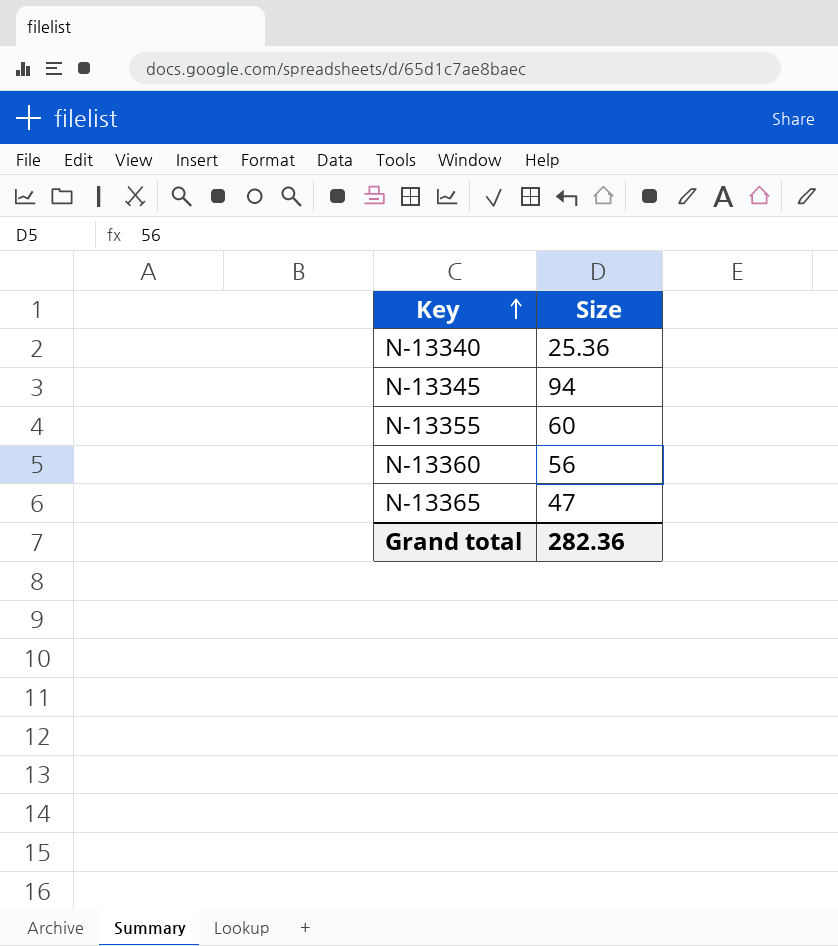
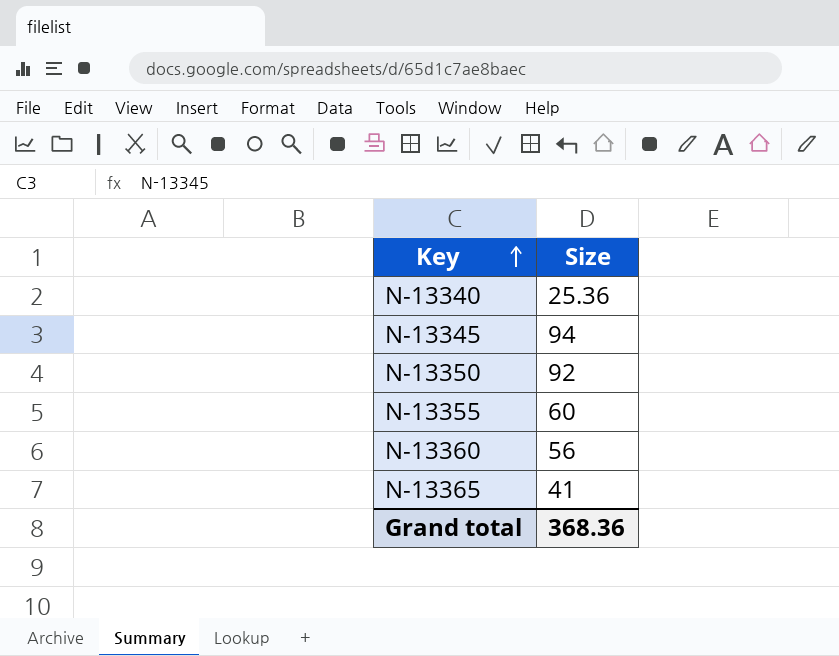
row N-13350: none -> 92
N-13365 | Size: 47 -> 41
Grand total | Size: 282.36 -> 368.36

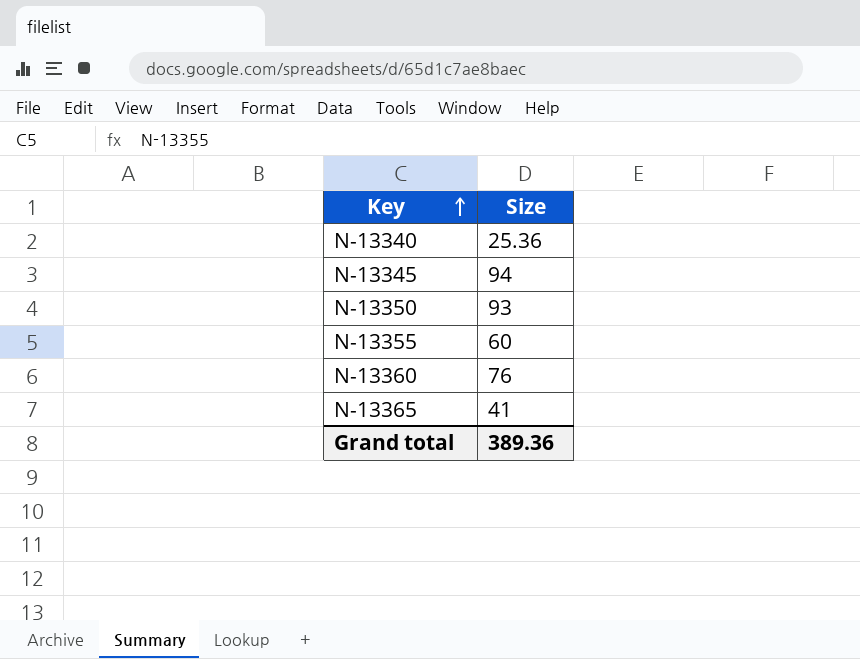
N-13350 | Size: 92 -> 93
N-13360 | Size: 56 -> 76
Grand total | Size: 368.36 -> 389.36

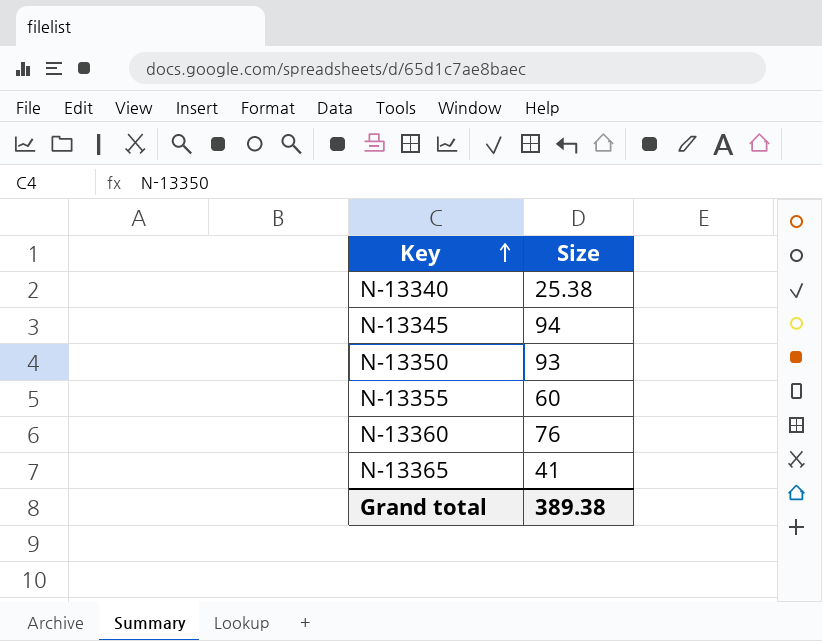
N-13340 | Size: 25.36 -> 25.38
Grand total | Size: 389.36 -> 389.38

